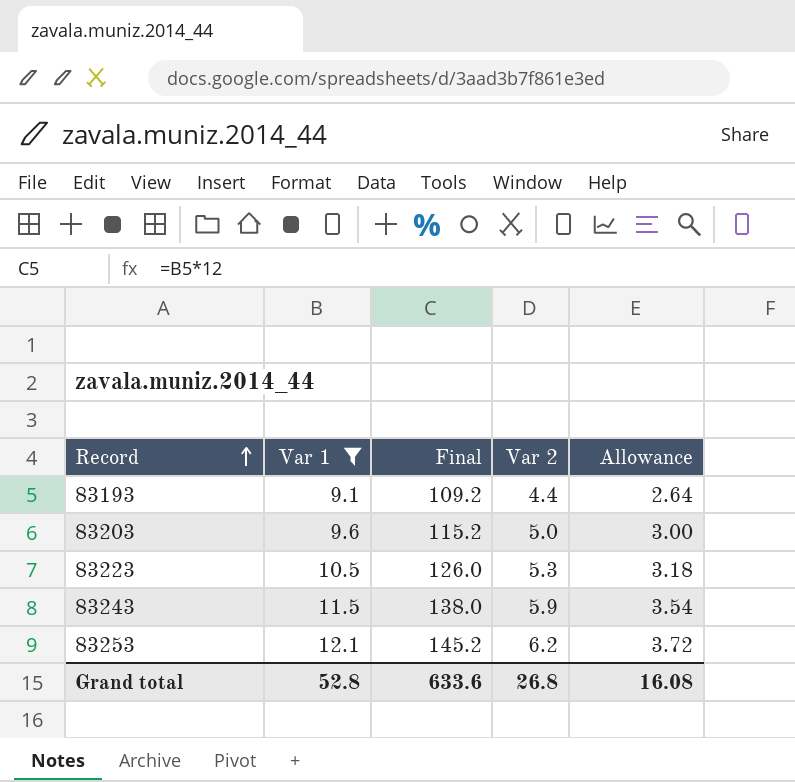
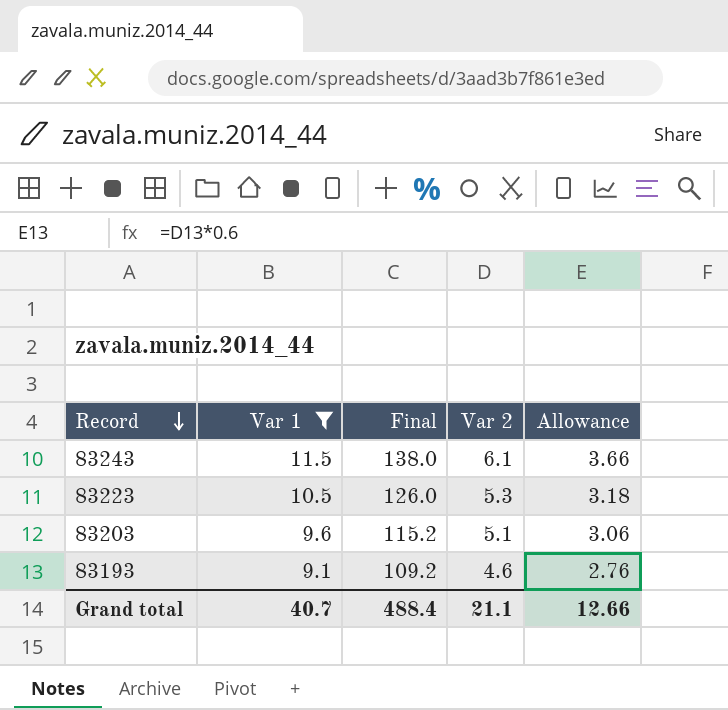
row order: Record ascending -> Record descending
row 83253: 12.1 | 145.2 | 6.2 | 3.72 -> none
83243 | Var 2: 5.9 -> 6.1
83243 | Allowance: 3.54 -> 3.66
83203 | Var 2: 5.0 -> 5.1
83203 | Allowance: 3.00 -> 3.06
83193 | Var 2: 4.4 -> 4.6
83193 | Allowance: 2.64 -> 2.76
Grand total | Var 1: 52.8 -> 40.7
Grand total | Final: 633.6 -> 488.4
Grand total | Var 2: 26.8 -> 21.1
Grand total | Allowance: 16.08 -> 12.66

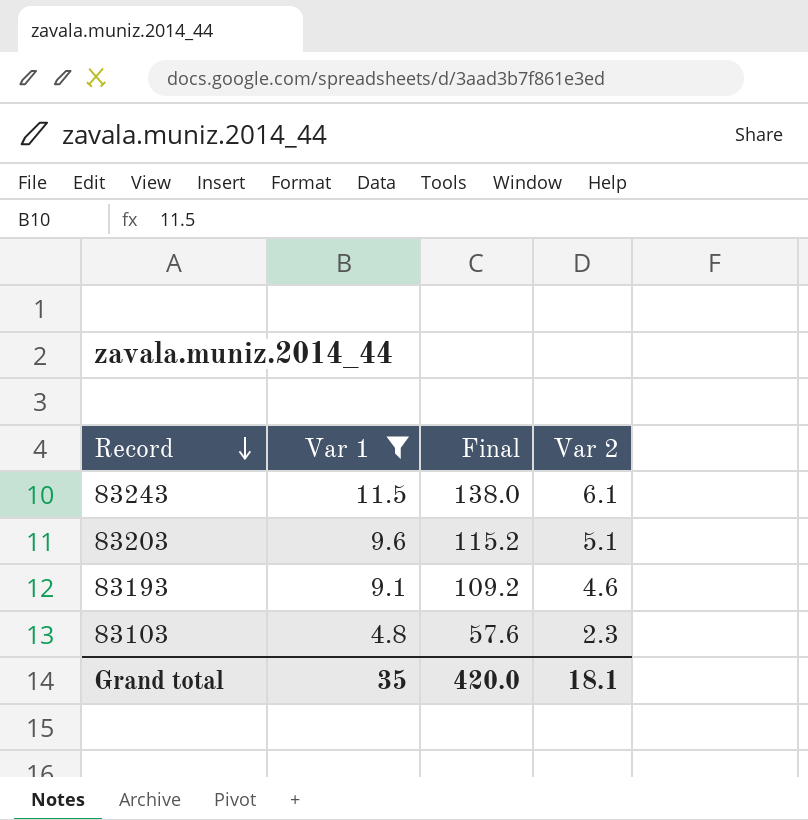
column Allowance | formula: [Var 2] * 0.6 -> none
row 83223: 10.5 | 126.0 | 5.3 | 3.18 -> none
row 83103: none -> 4.8 | 57.6 | 2.3
Grand total | Var 1: 40.7 -> 35
Grand total | Final: 488.4 -> 420.0
Grand total | Var 2: 21.1 -> 18.1

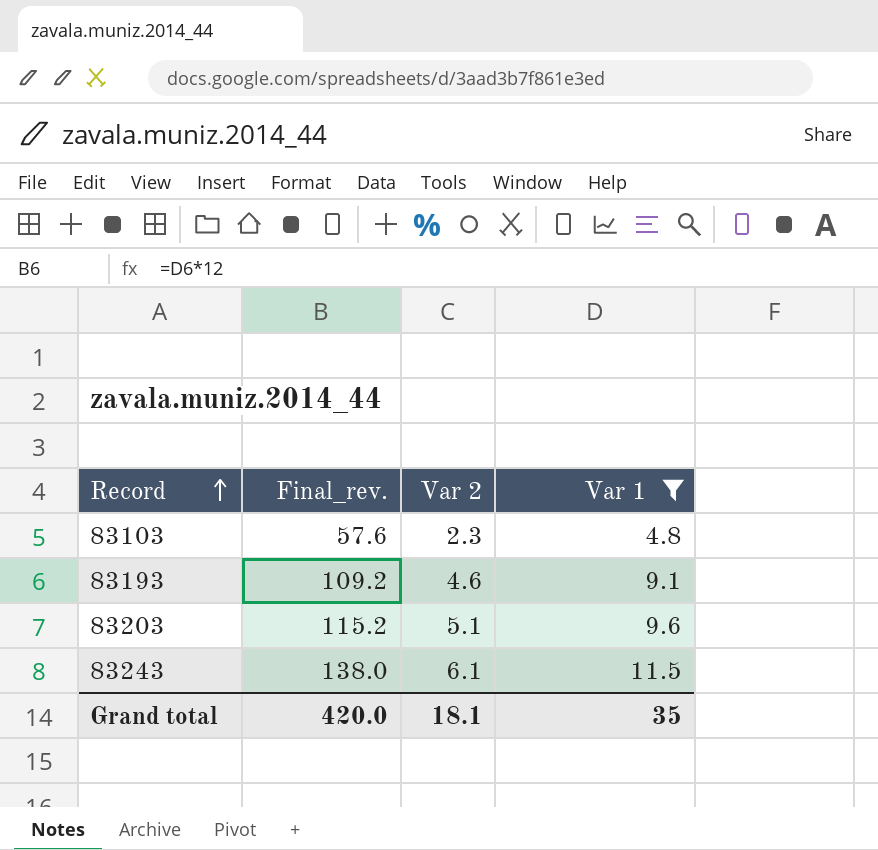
row order: Record descending -> Record ascending
column name: Final -> Final_rev.
column Var 1 | position: 2 -> 4

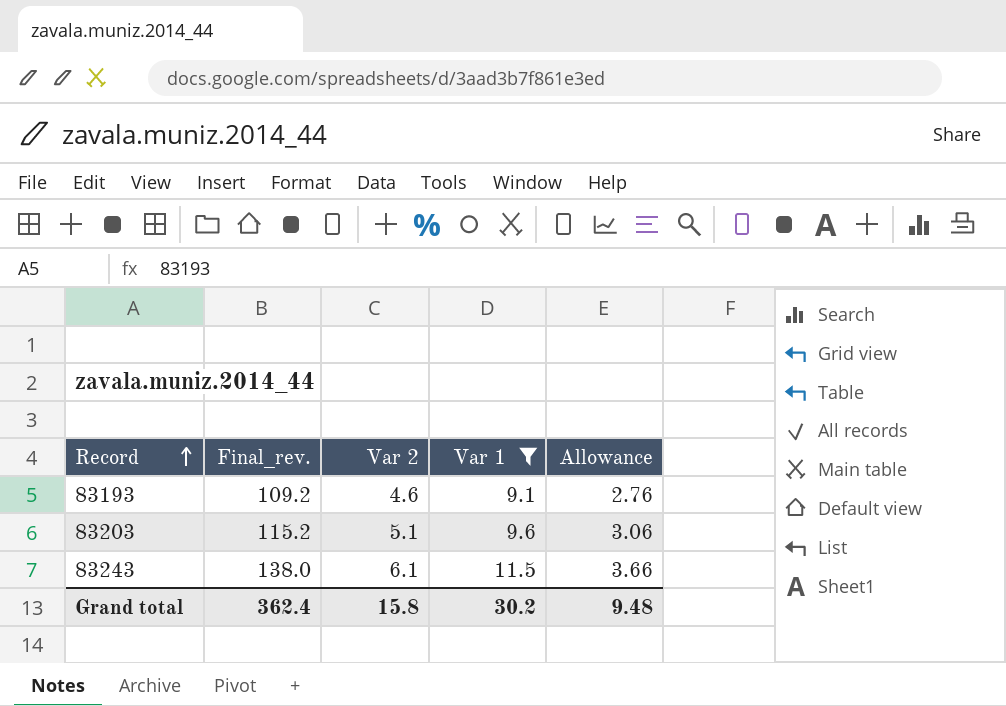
column Allowance | formula: none -> [Var 2] * 0.6
row 83103: 57.6 | 2.3 | 4.8 -> none
Grand total | Final_rev.: 420.0 -> 362.4
Grand total | Var 2: 18.1 -> 15.8
Grand total | Var 1: 35 -> 30.2

